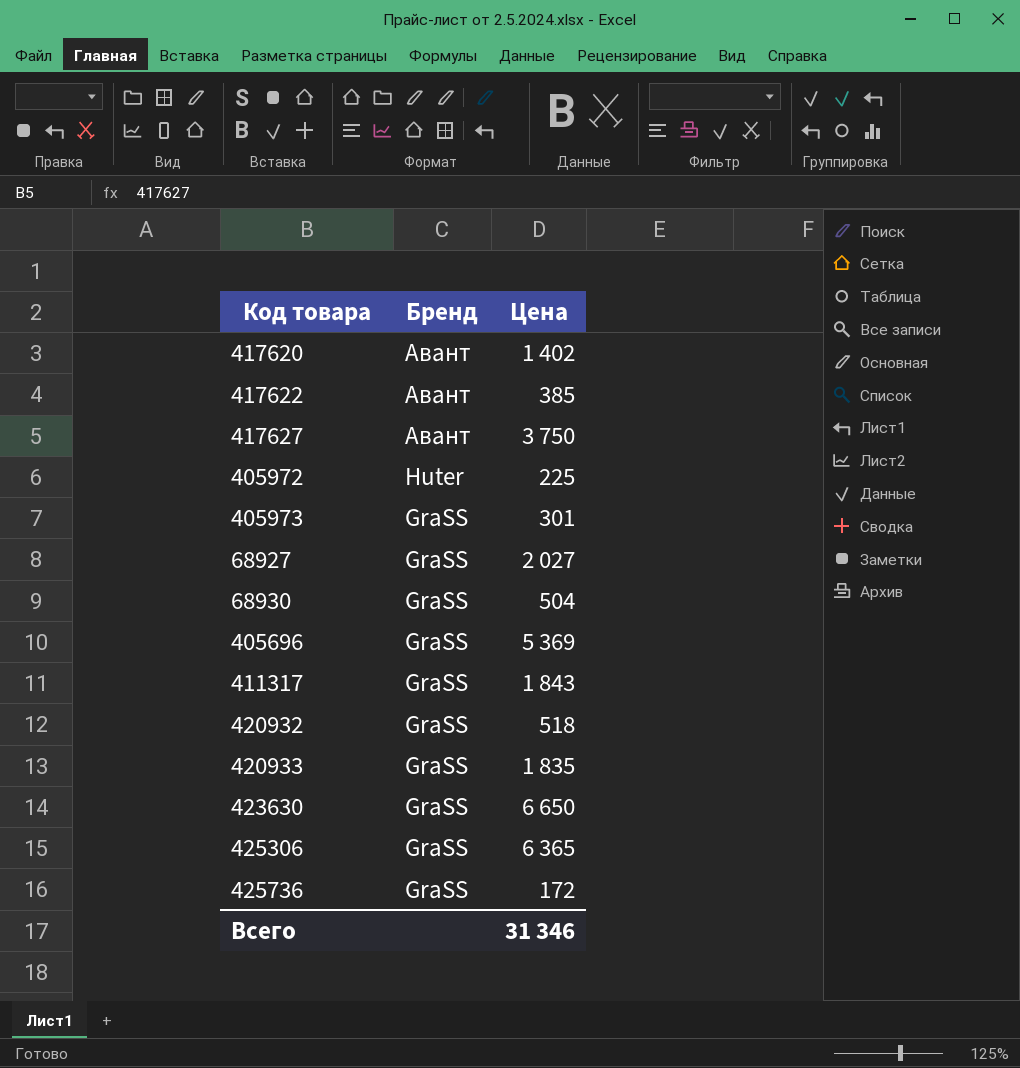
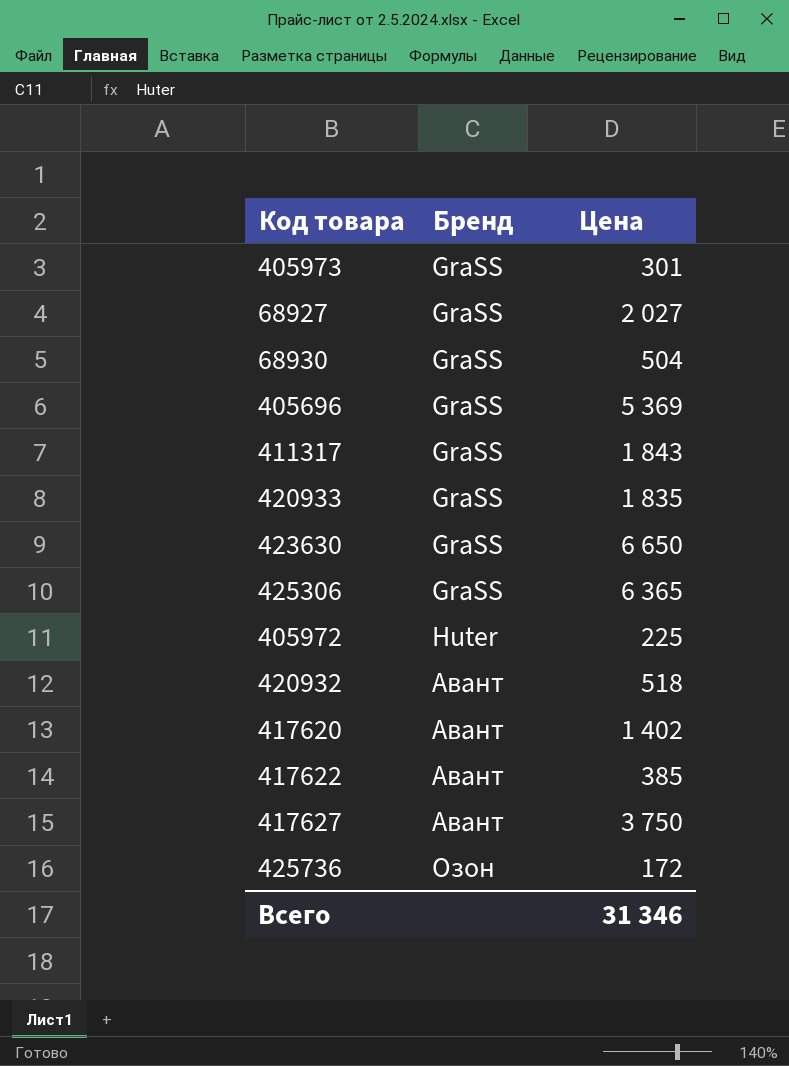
row order: Бренд descending -> Бренд ascending
420932 | Бренд: GraSS -> Авант
425736 | Бренд: GraSS -> Озон

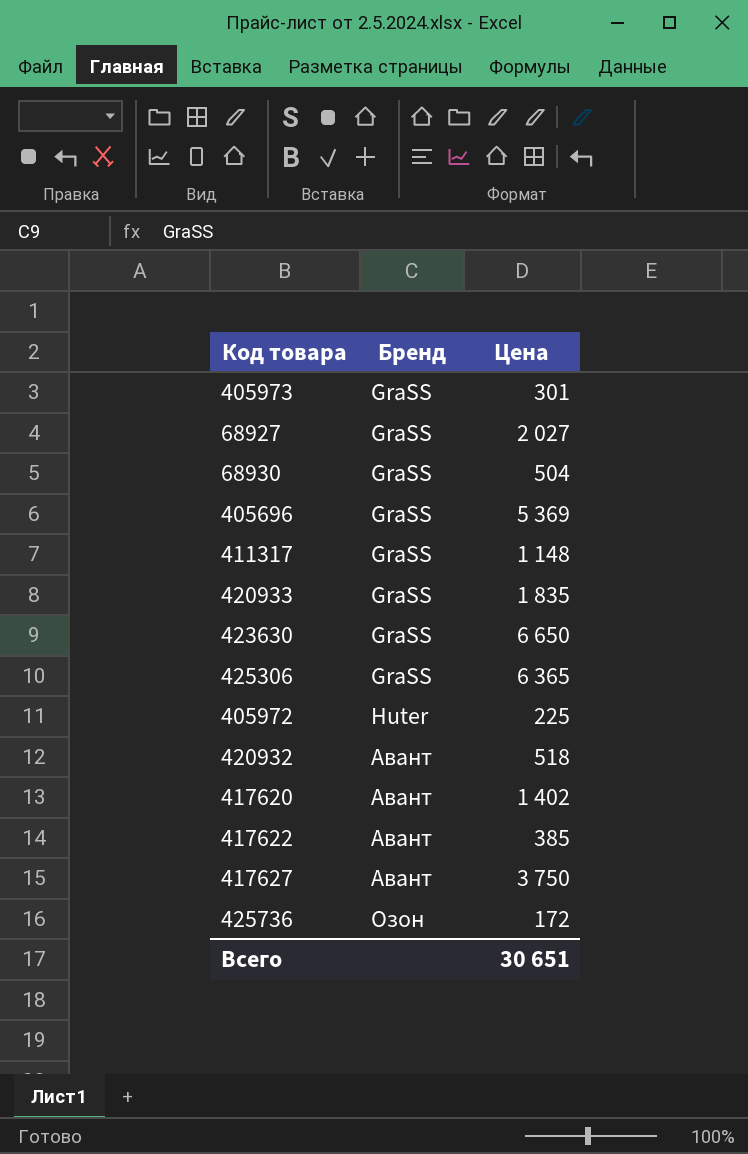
411317 | Цена: 1 843 -> 1 148
Всего | Цена: 31 346 -> 30 651

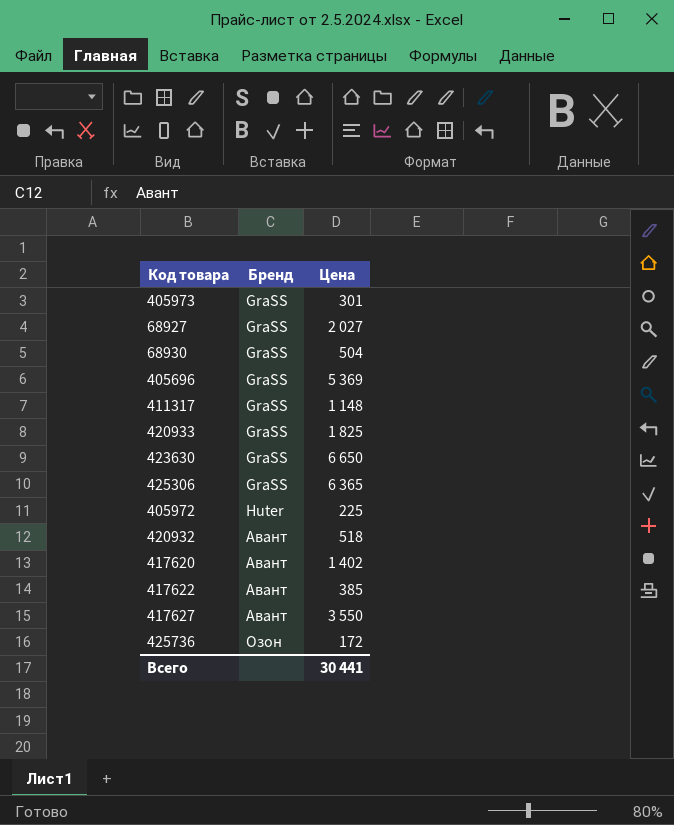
420933 | Цена: 1 835 -> 1 825
417627 | Цена: 3 750 -> 3 550
Всего | Цена: 30 651 -> 30 441

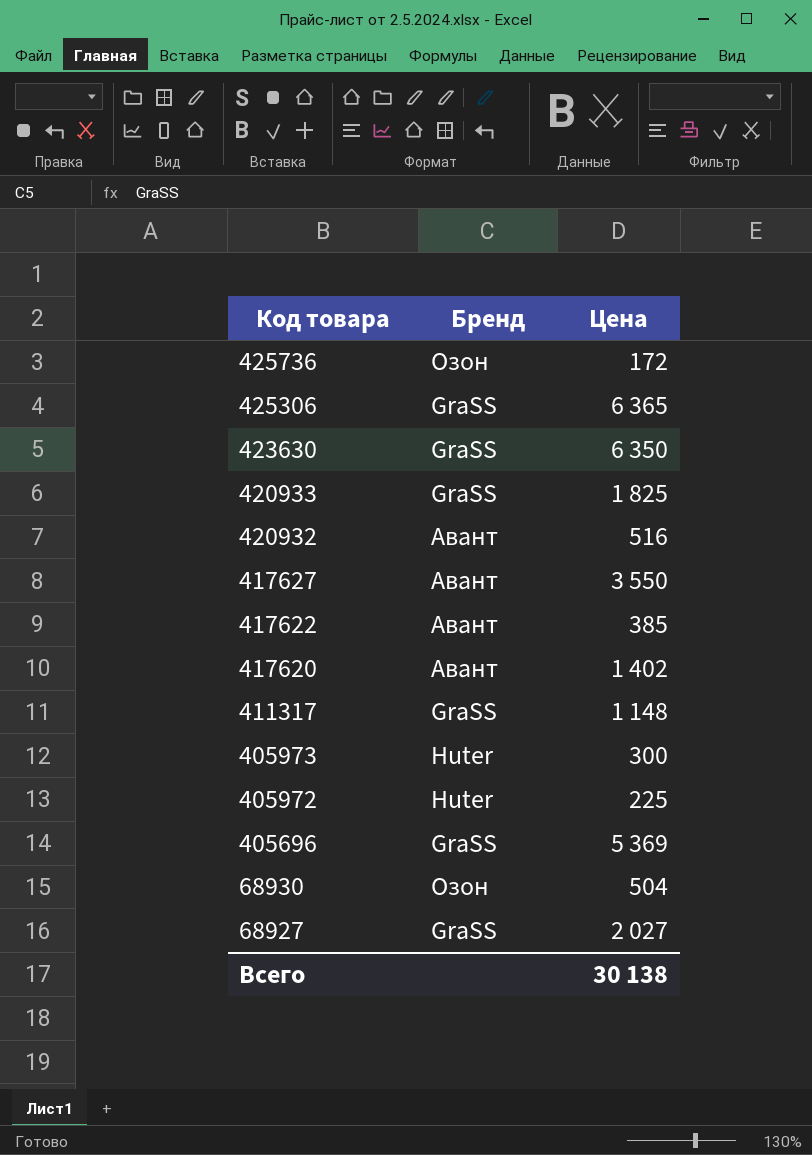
row order: Бренд ascending -> Код товара descending
423630 | Цена: 6 650 -> 6 350
420932 | Цена: 518 -> 516
405973 | Бренд: GraSS -> Huter
405973 | Цена: 301 -> 300
68930 | Бренд: GraSS -> Озон
Всего | Цена: 30 441 -> 30 138

